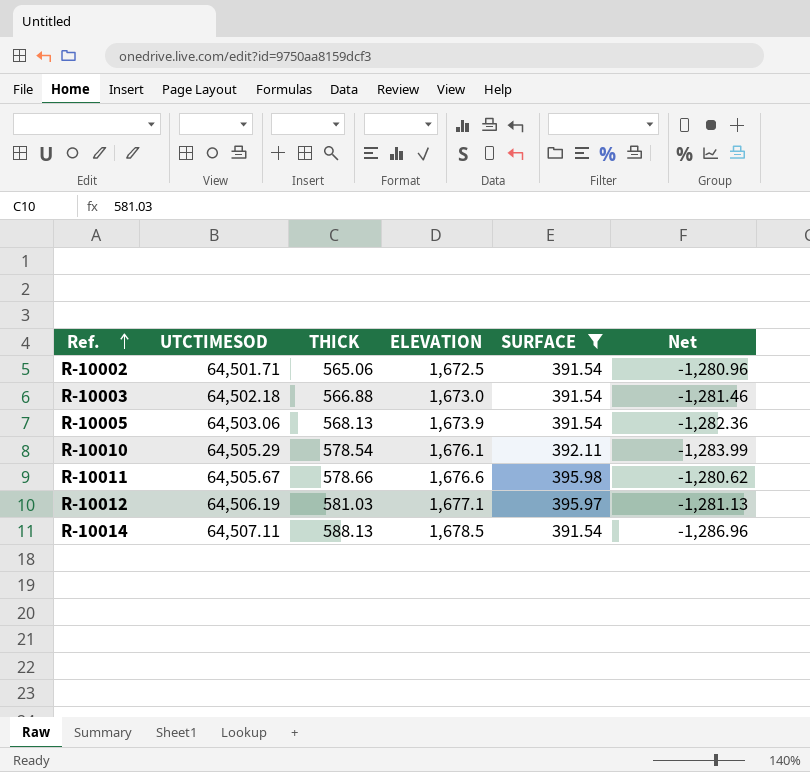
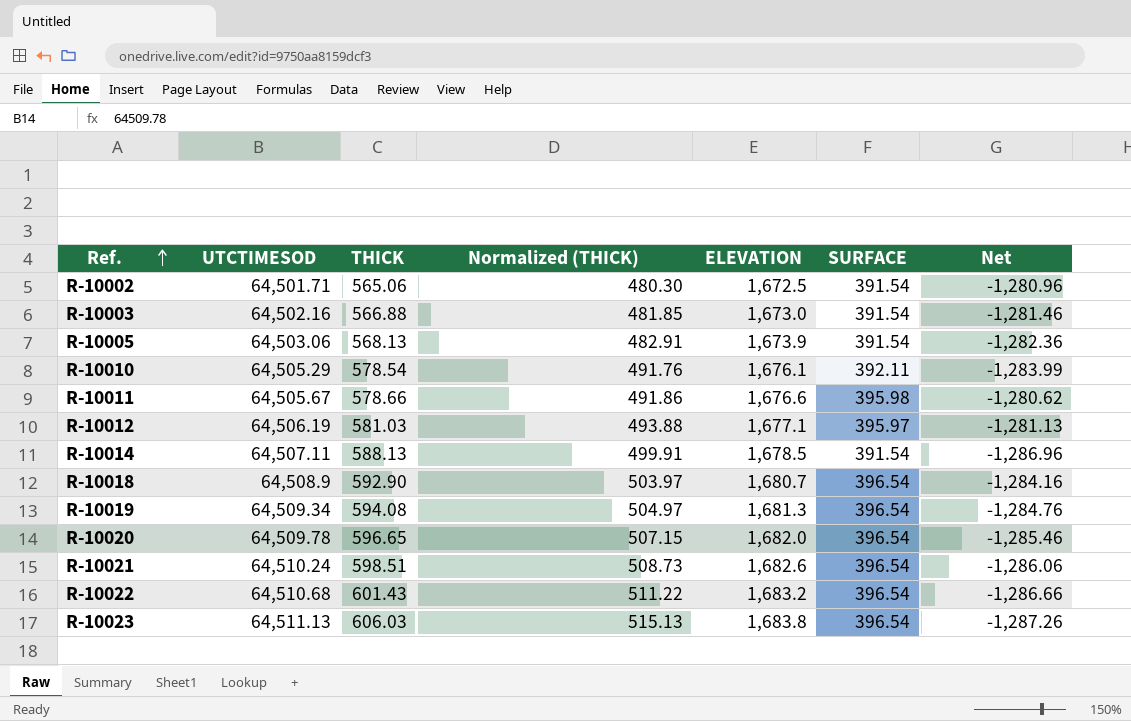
filter: SURFACE != 396.54 -> none
column Normalized (THICK) | formula: none -> [THICK] * 0.85
R-10003 | UTCTIMESOD: 64,502.18 -> 64,502.16

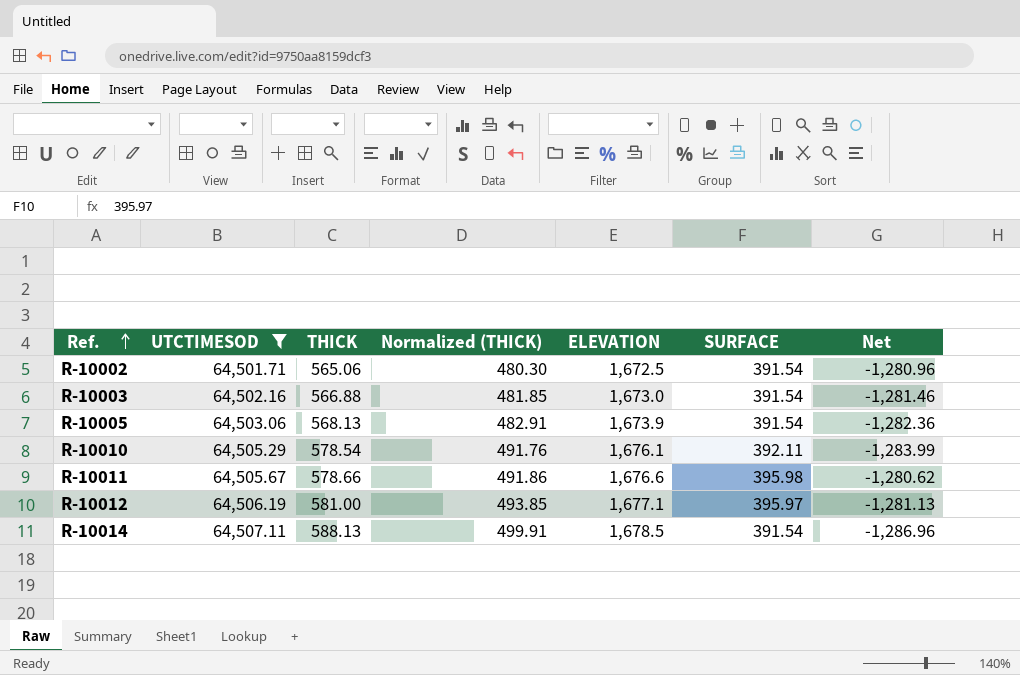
filter: none -> UTCTIMESOD <= 64,507.11
R-10012 | THICK: 581.03 -> 581.00
R-10012 | Normalized (THICK): 493.88 -> 493.85

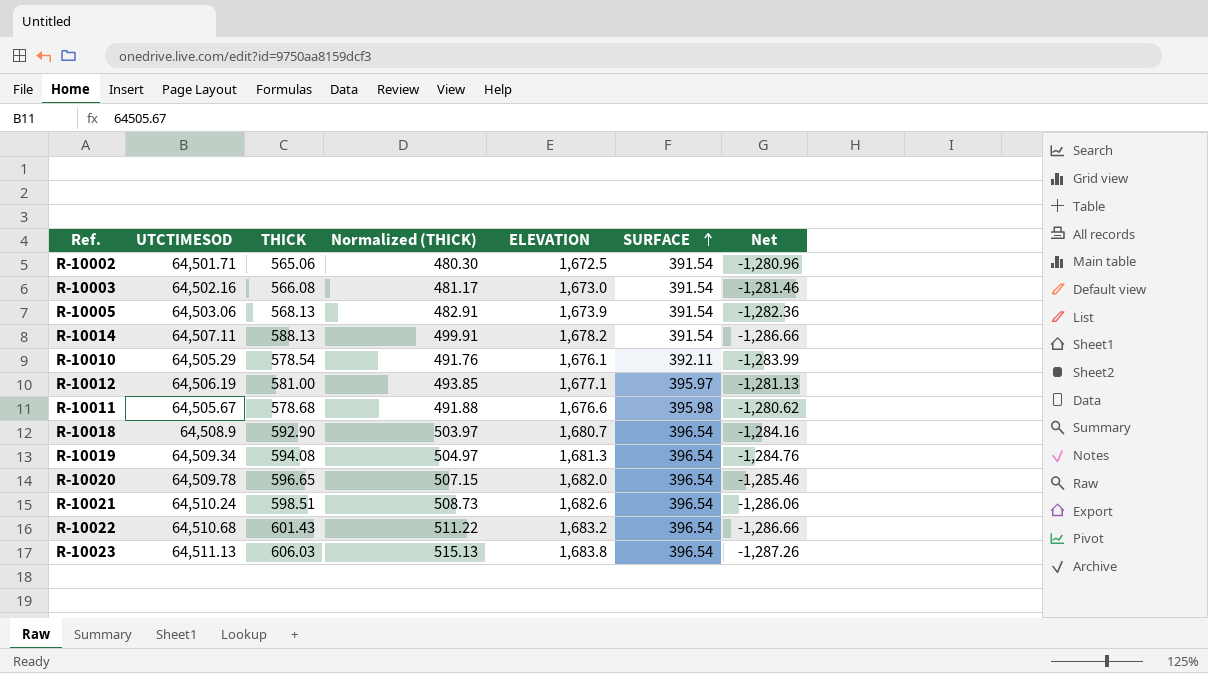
filter: UTCTIMESOD <= 64,507.11 -> none
row order: Ref. ascending -> SURFACE ascending
R-10003 | THICK: 566.88 -> 566.08
R-10003 | Normalized (THICK): 481.85 -> 481.17
R-10014 | ELEVATION: 1,678.5 -> 1,678.2
R-10014 | Net: -1,286.96 -> -1,286.66
R-10011 | THICK: 578.66 -> 578.68
R-10011 | Normalized (THICK): 491.86 -> 491.88

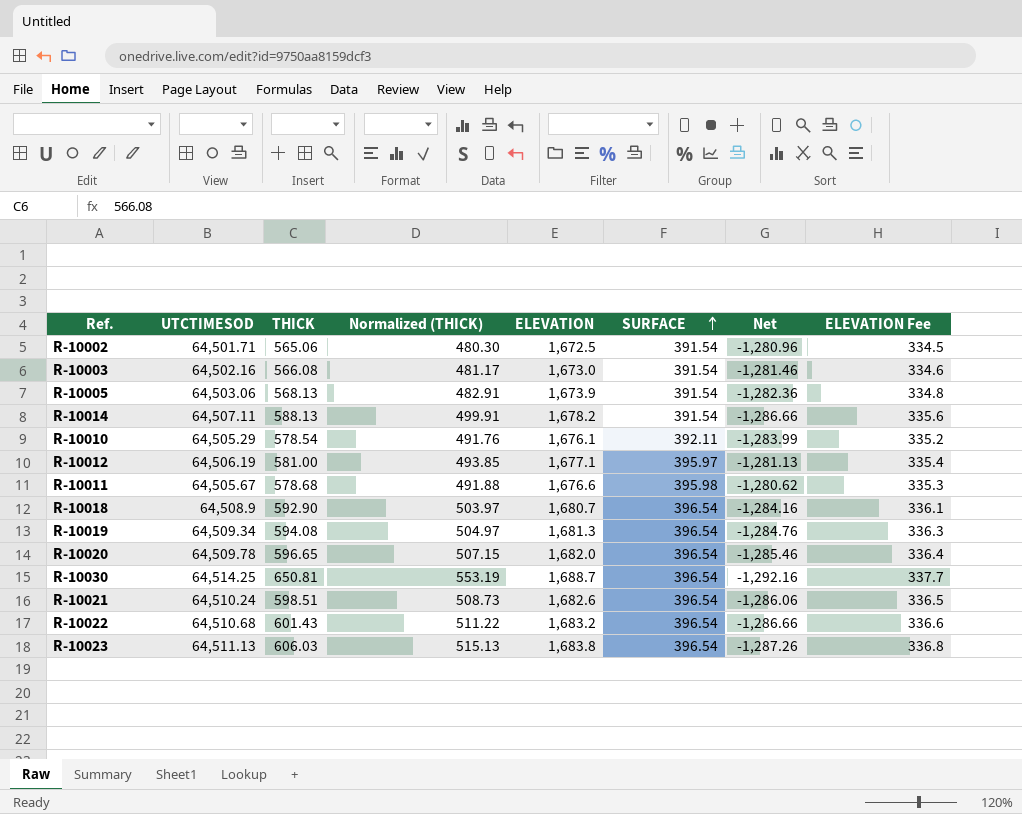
column ELEVATION Fee | formula: none -> [ELEVATION] * 0.2
row R-10030: none -> 64,514.25 | 650.81 | 553.19 | 1,688.7 | 396.54 | -1,292.16 | 337.7

